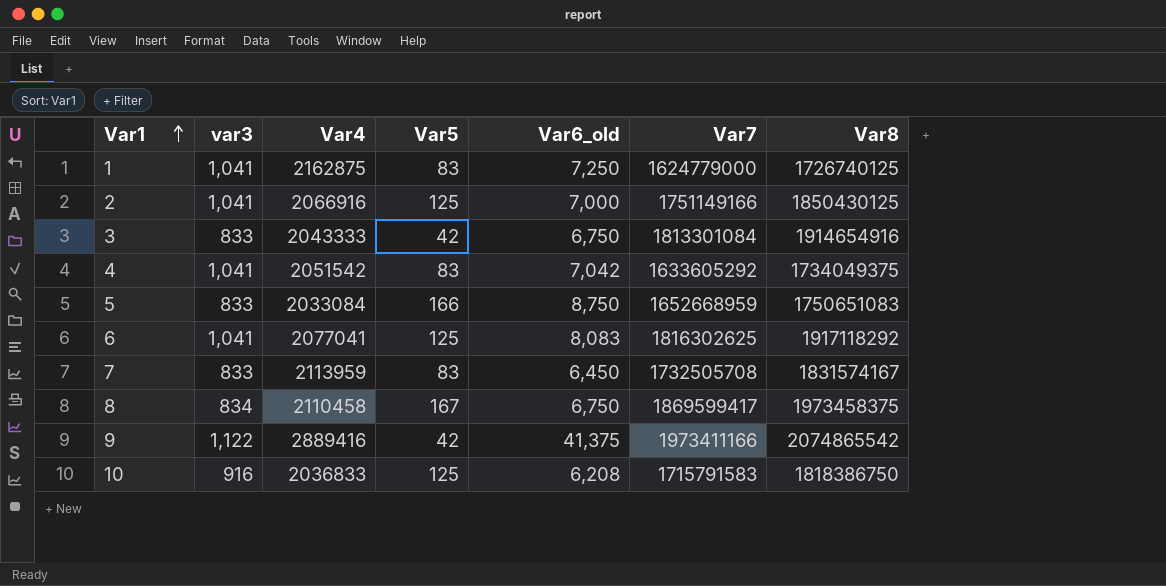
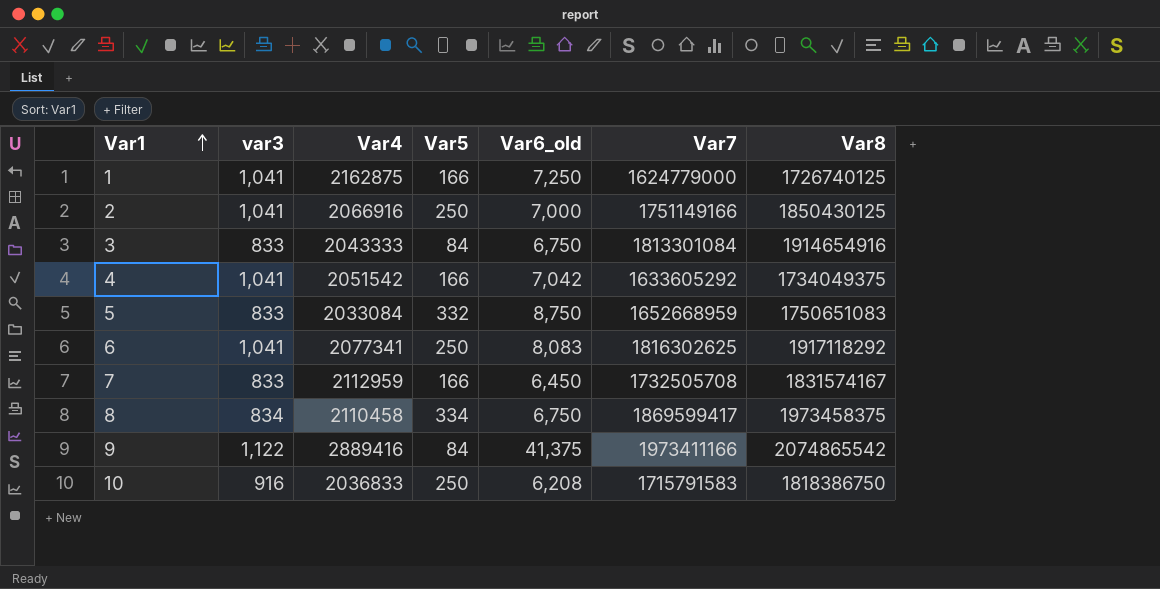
1 | Var5: 83 -> 166
2 | Var5: 125 -> 250
3 | Var5: 42 -> 84
4 | Var5: 83 -> 166
5 | Var5: 166 -> 332
6 | Var4: 2077041 -> 2077341
6 | Var5: 125 -> 250
7 | Var4: 2113959 -> 2112959
7 | Var5: 83 -> 166
8 | Var5: 167 -> 334
9 | Var5: 42 -> 84
10 | Var5: 125 -> 250

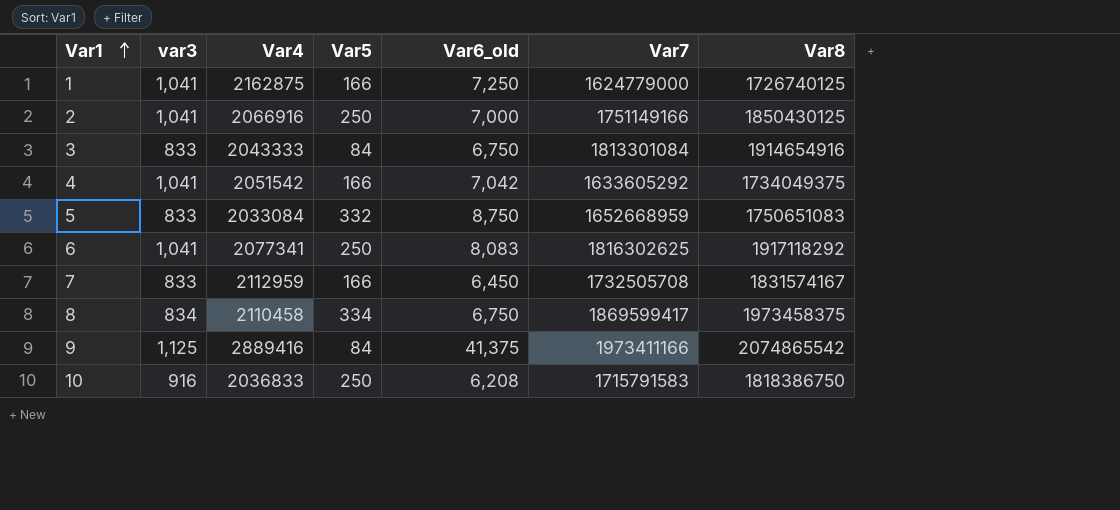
9 | var3: 1,122 -> 1,125

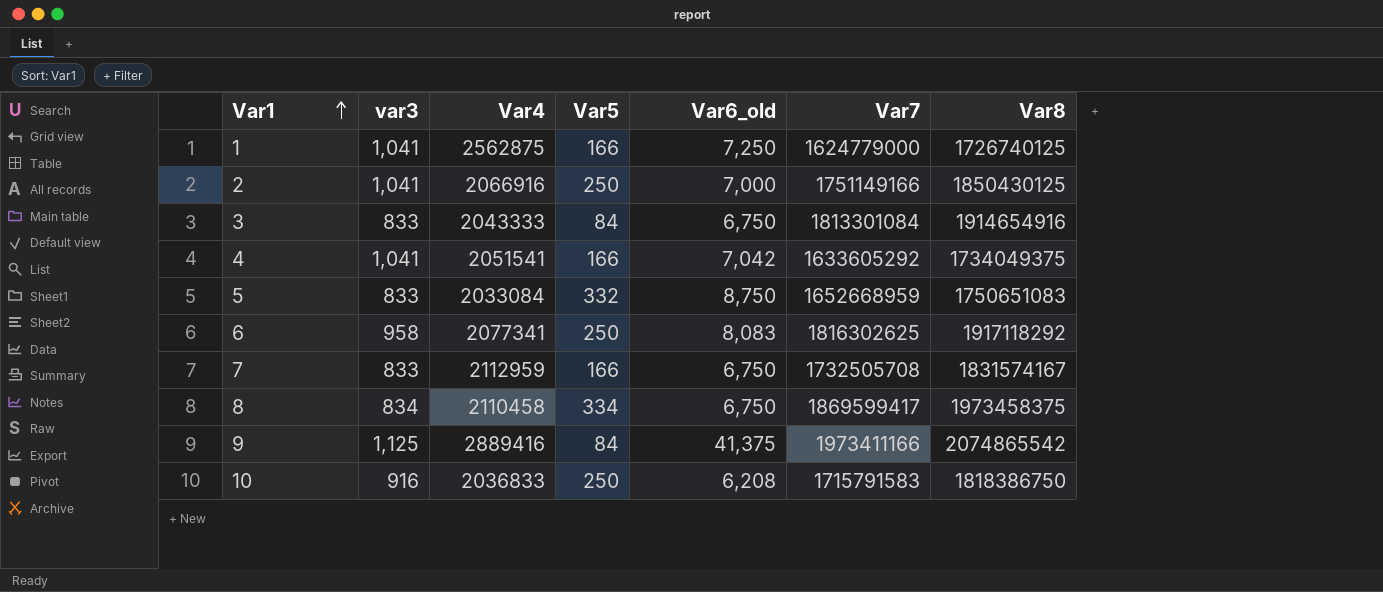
1 | Var4: 2162875 -> 2562875
4 | Var4: 2051542 -> 2051541
6 | var3: 1,041 -> 958
7 | Var6_old: 6,450 -> 6,750

